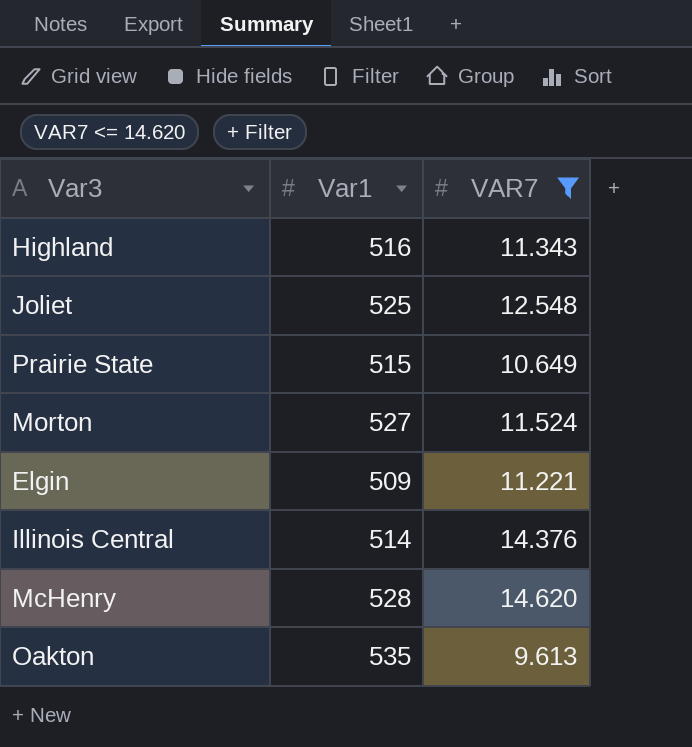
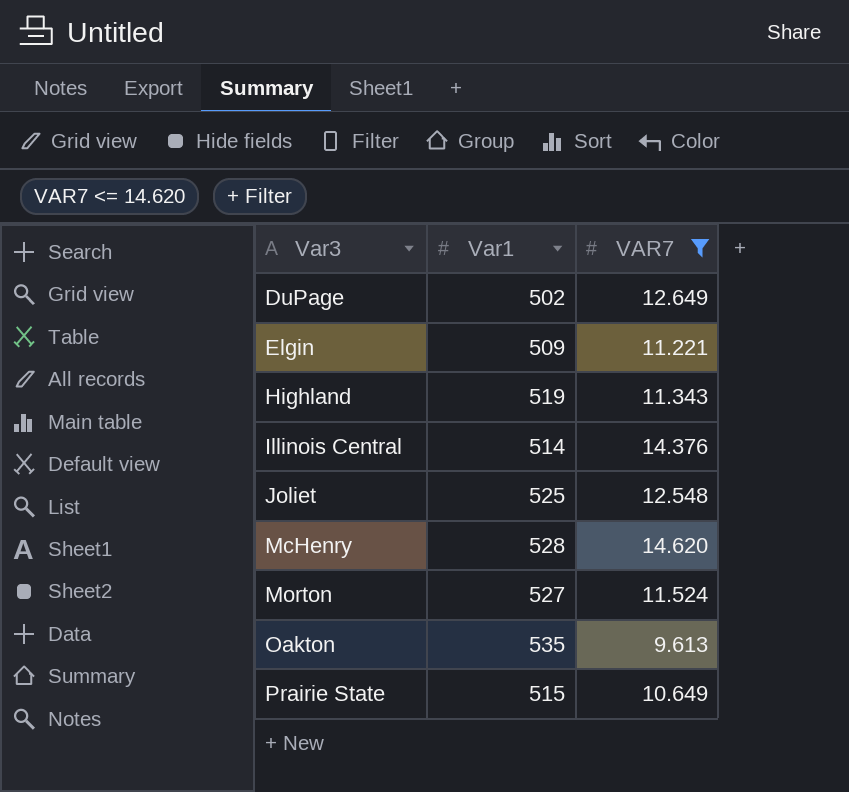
row order: none -> Var3 ascending
row DuPage: none -> 502 | 12.649
Highland | Var1: 516 -> 519

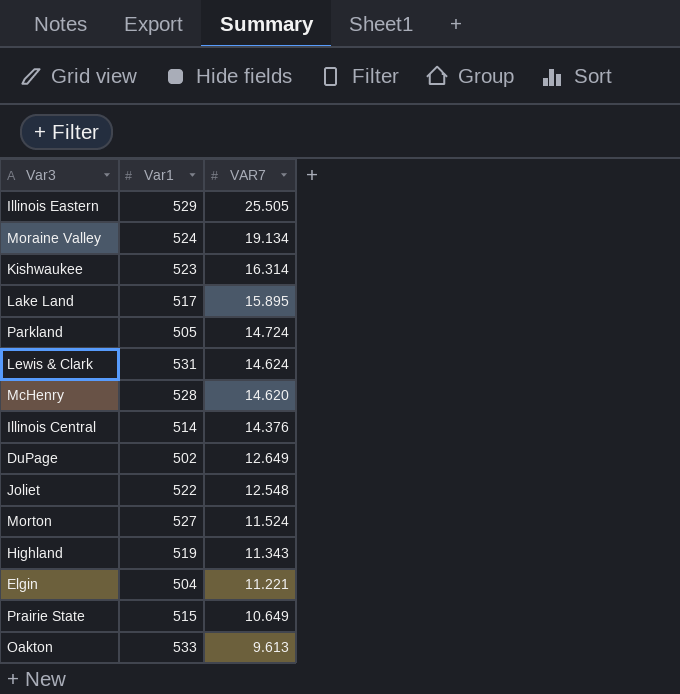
filter: VAR7 <= 14.620 -> none
row order: Var3 ascending -> VAR7 descending
Joliet | Var1: 525 -> 522
Elgin | Var1: 509 -> 504
Oakton | Var1: 535 -> 533

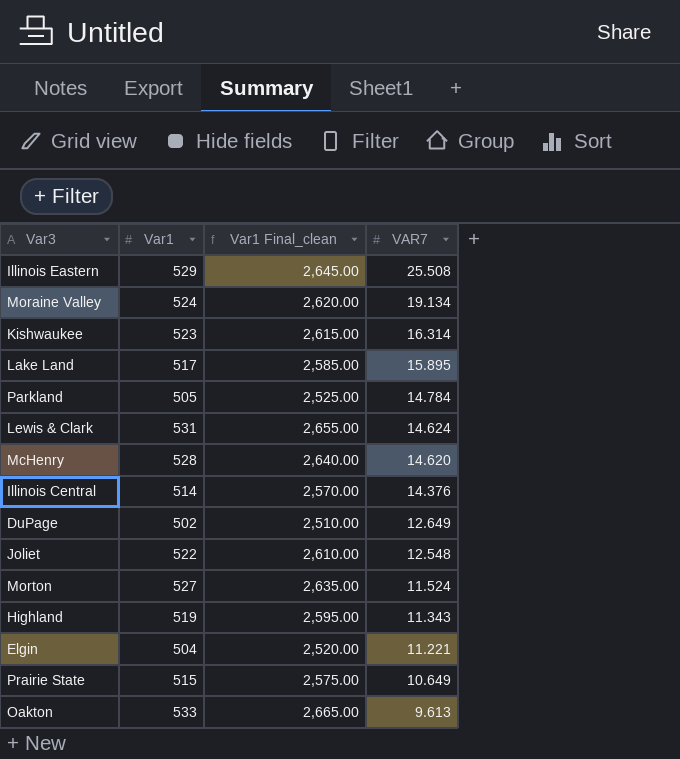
column Var1 Final_clean | formula: none -> [Var1] * 5
Illinois Eastern | VAR7: 25.505 -> 25.508
Parkland | VAR7: 14.724 -> 14.784

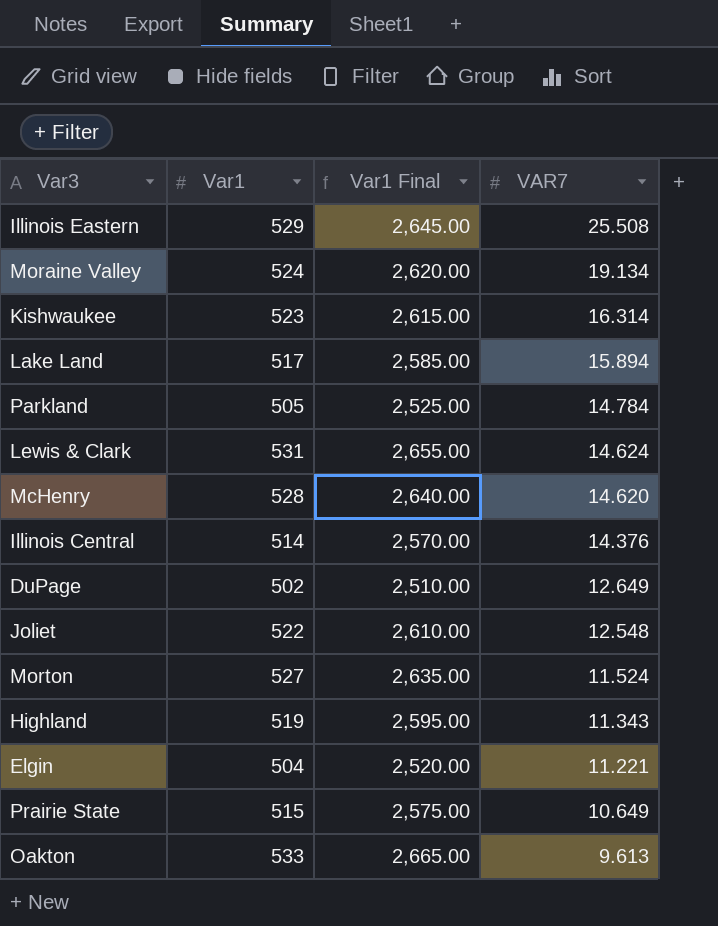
column name: Var1 Final_clean -> Var1 Final
Lake Land | VAR7: 15.895 -> 15.894

